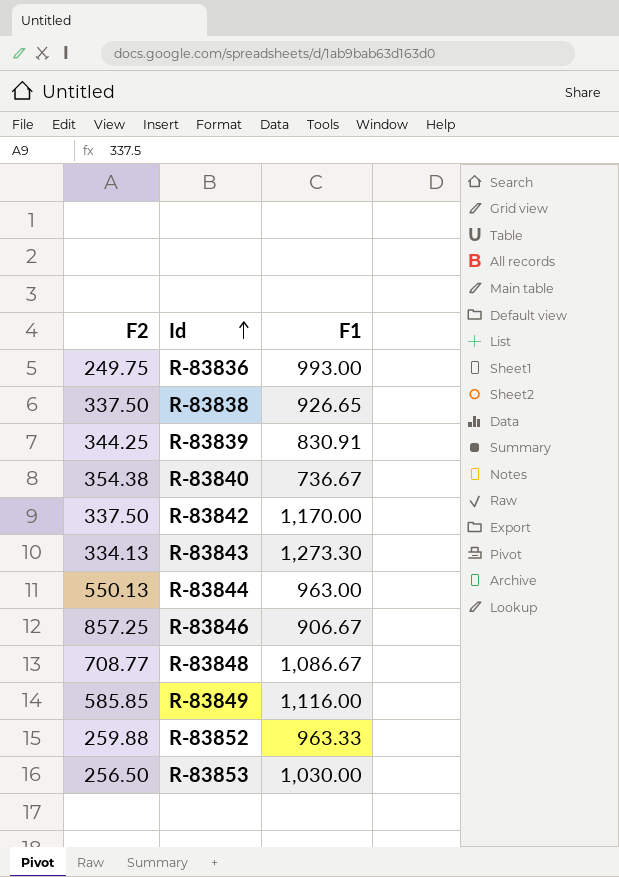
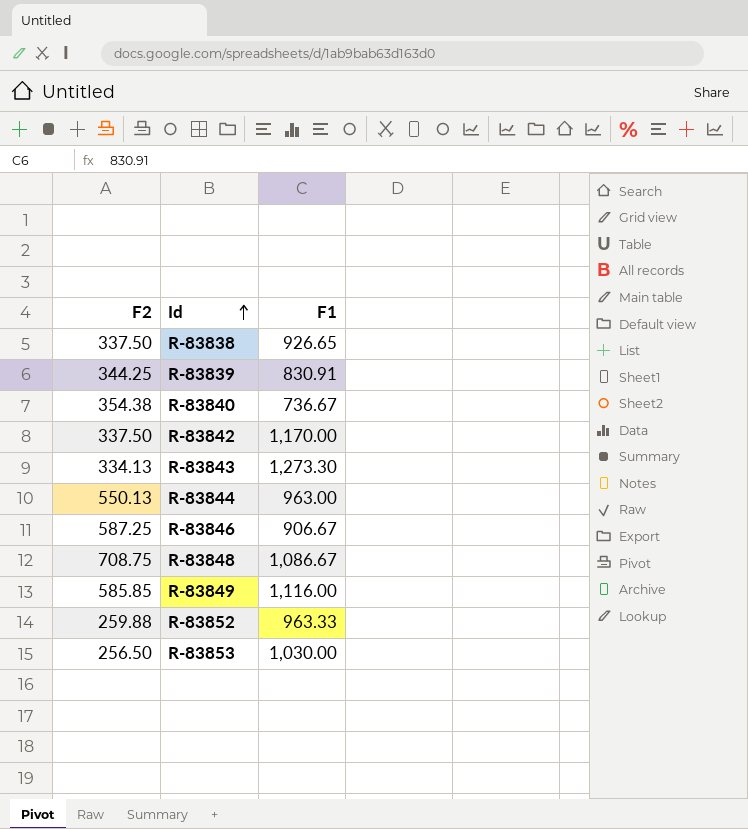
row R-83836: 249.75 | 993.00 -> none
R-83846 | F2: 857.25 -> 587.25
R-83848 | F2: 708.77 -> 708.75

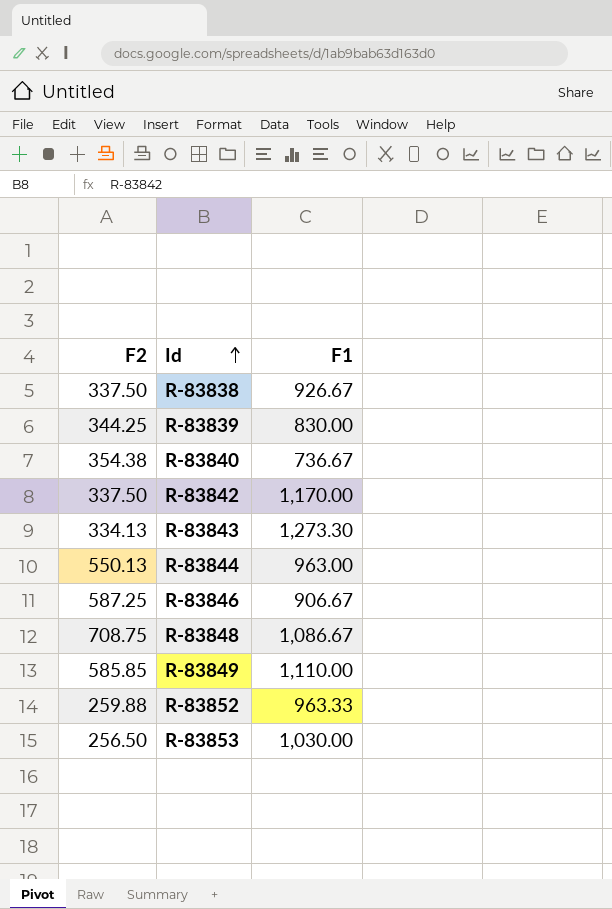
R-83838 | F1: 926.65 -> 926.67
R-83839 | F1: 830.91 -> 830.00
R-83849 | F1: 1,116.00 -> 1,110.00

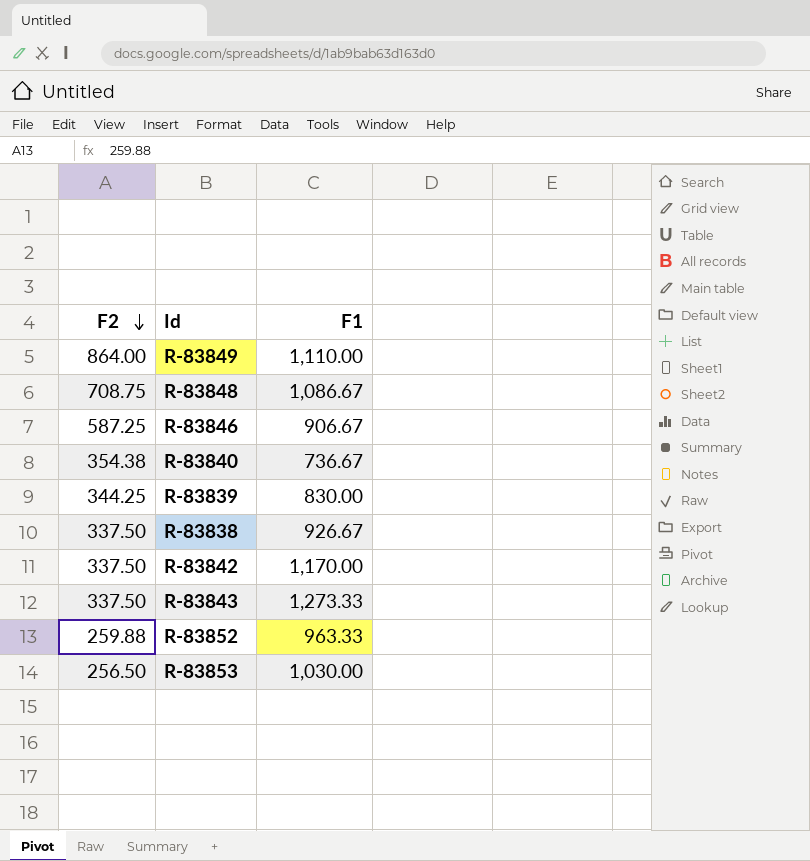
row order: Id ascending -> F2 descending
row R-83844: 550.13 | 963.00 -> none
R-83849 | F2: 585.85 -> 864.00
R-83843 | F2: 334.13 -> 337.50
R-83843 | F1: 1,273.30 -> 1,273.33

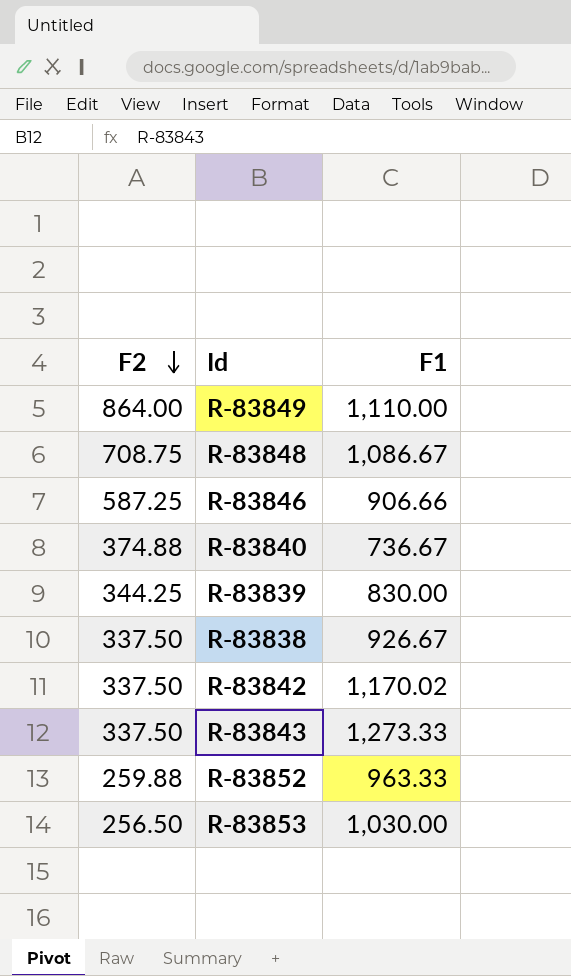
R-83846 | F1: 906.67 -> 906.66
R-83840 | F2: 354.38 -> 374.88
R-83842 | F1: 1,170.00 -> 1,170.02

